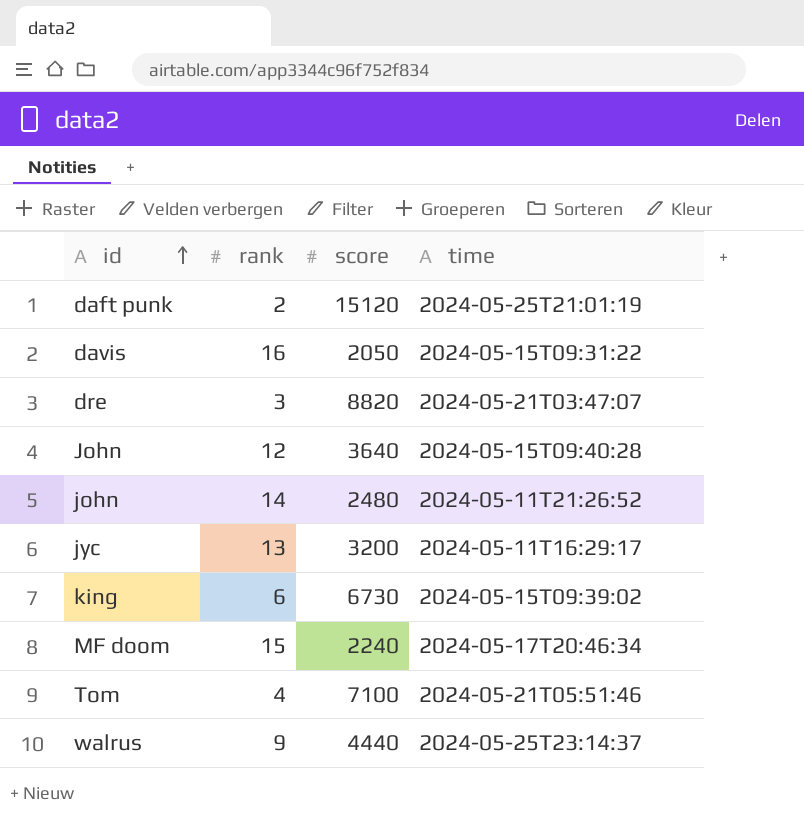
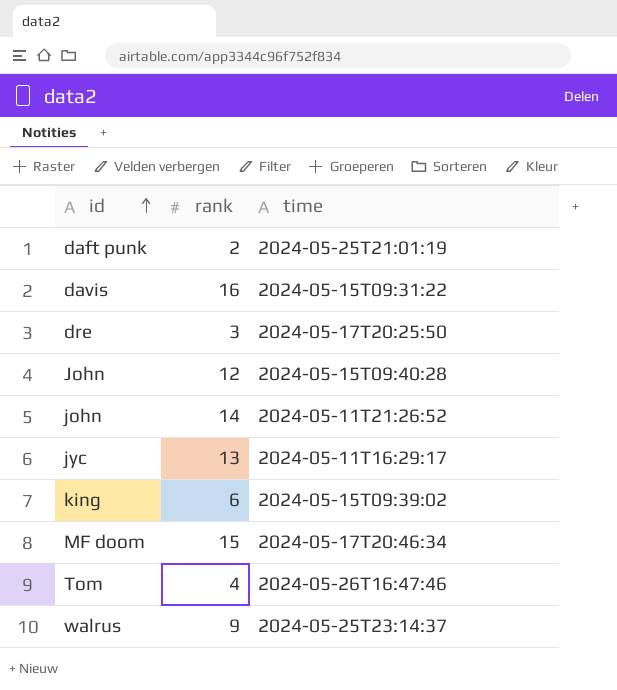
column score | position: 3 -> none
dre | time: 2024-05-21T03:47:07 -> 2024-05-17T20:25:50
Tom | time: 2024-05-21T05:51:46 -> 2024-05-26T16:47:46

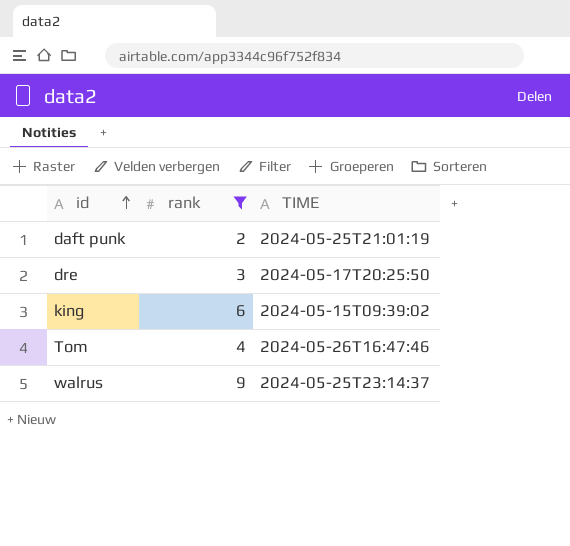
filter: none -> rank <= 9
column name: time -> TIME

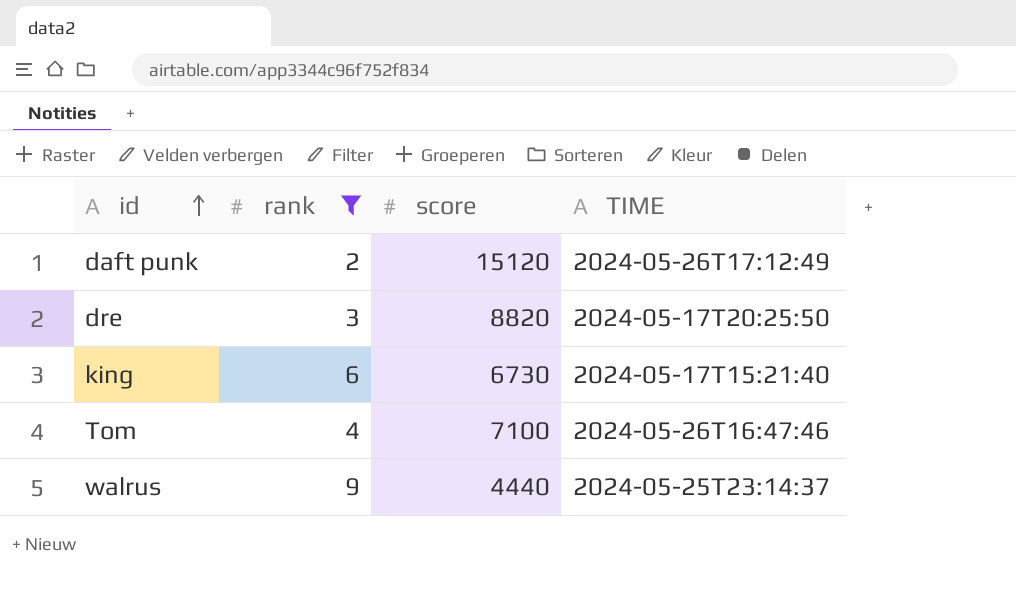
column score | position: none -> 3
daft punk | TIME: 2024-05-25T21:01:19 -> 2024-05-26T17:12:49
king | TIME: 2024-05-15T09:39:02 -> 2024-05-17T15:21:40

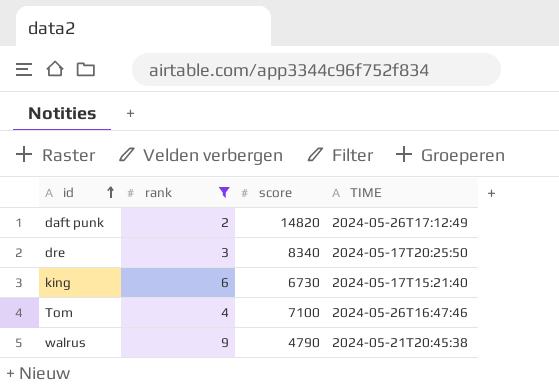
daft punk | score: 15120 -> 14820
dre | score: 8820 -> 8340
walrus | score: 4440 -> 4790
walrus | TIME: 2024-05-25T23:14:37 -> 2024-05-21T20:45:38

